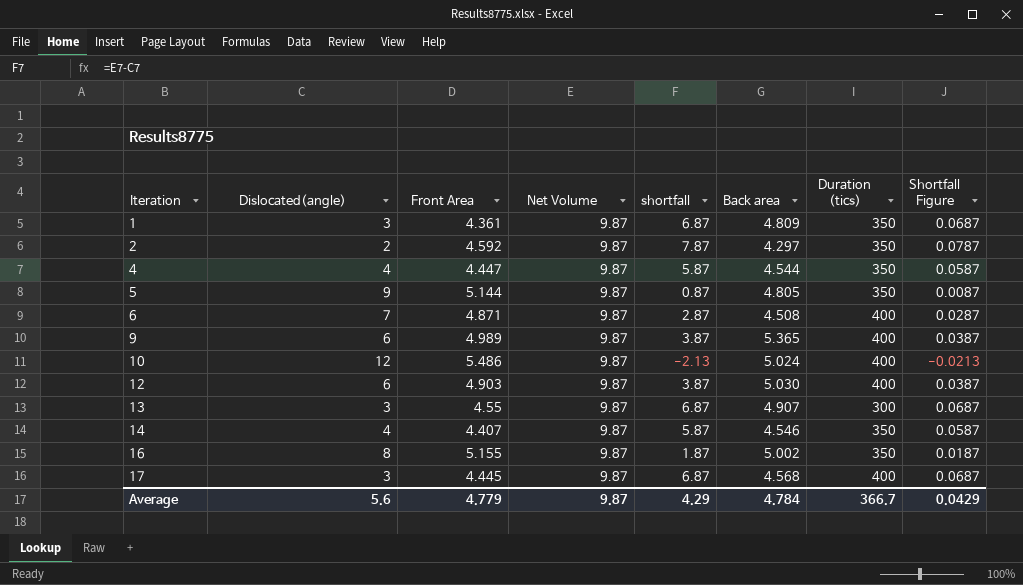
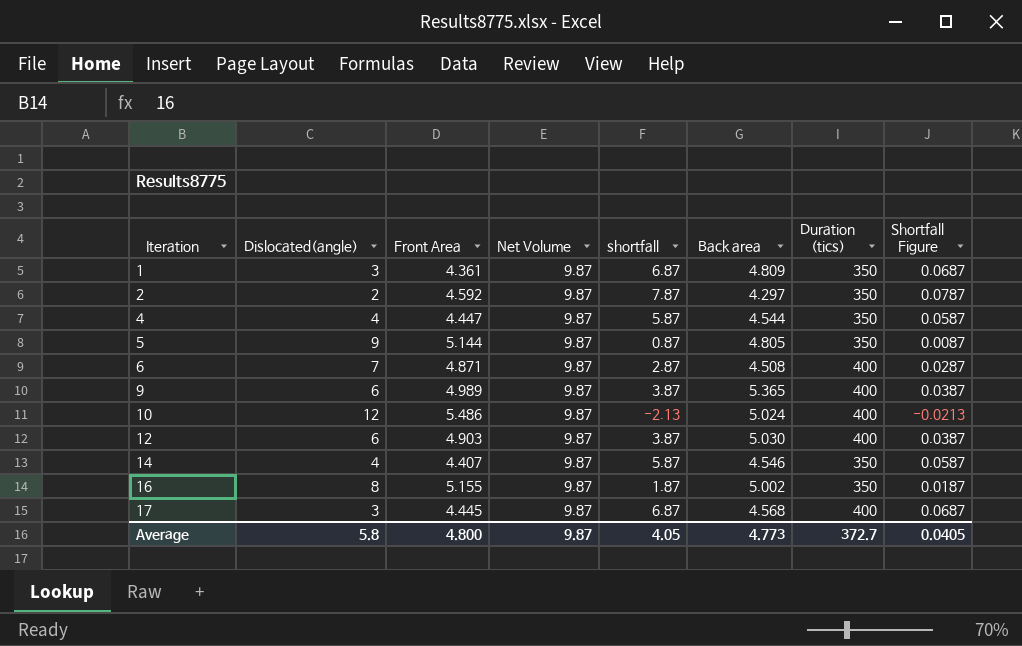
row 13: 3 | 4.55 | 9.87 | 6.87 | 4.907 | 300 | 0.0687 -> none
Average | Dislocated(angle): 5.6 -> 5.8
Average | Front Area: 4.779 -> 4.800
Average | shortfall: 4.29 -> 4.05
Average | Back area: 4.784 -> 4.773
Average | Duration (tics): 366.7 -> 372.7
Average | Shortfall Figure: 0.0429 -> 0.0405

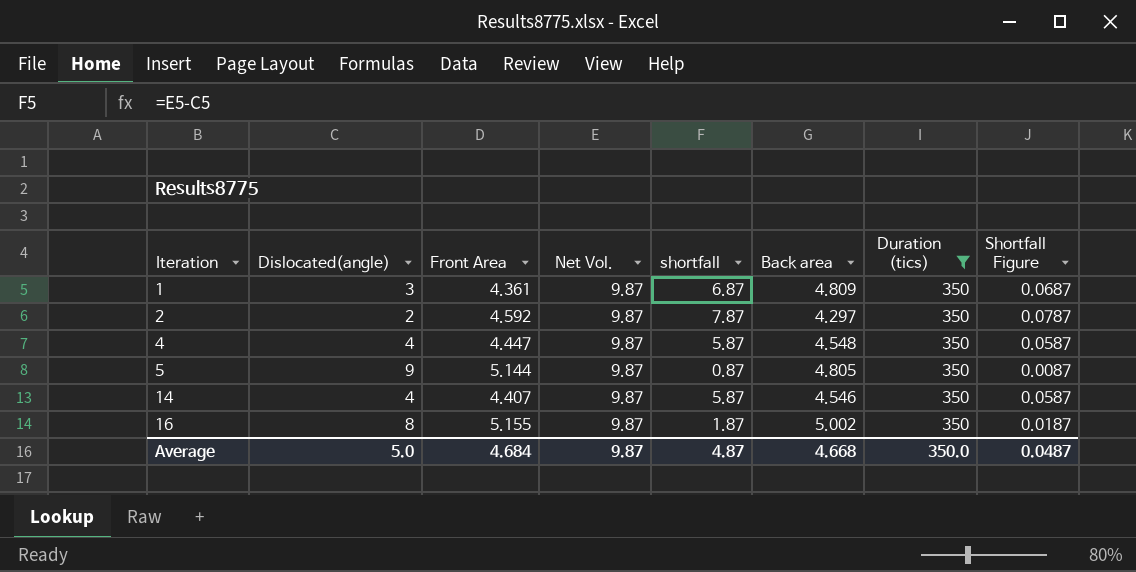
filter: none -> Duration (tics) = 350
column name: Net Volume -> Net Vol.
4 | Back area: 4.544 -> 4.548
Average | Dislocated(angle): 5.8 -> 5.0
Average | Front Area: 4.800 -> 4.684
Average | shortfall: 4.05 -> 4.87
Average | Back area: 4.773 -> 4.668
Average | Duration (tics): 372.7 -> 350.0
Average | Shortfall Figure: 0.0405 -> 0.0487

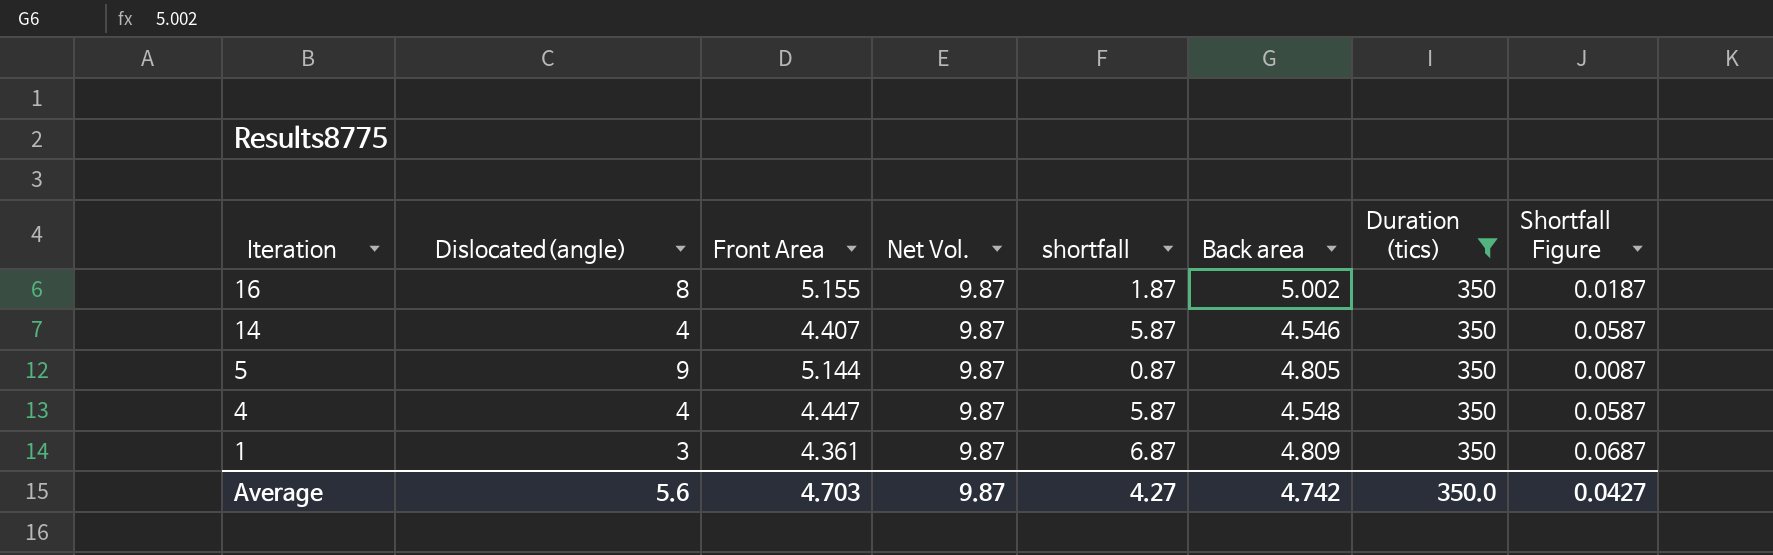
row order: Iteration ascending -> Iteration descending
row 2: 2 | 4.592 | 9.87 | 7.87 | 4.297 | 350 | 0.0787 -> none
Average | Dislocated(angle): 5.0 -> 5.6
Average | Front Area: 4.684 -> 4.703
Average | shortfall: 4.87 -> 4.27
Average | Back area: 4.668 -> 4.742
Average | Shortfall Figure: 0.0487 -> 0.0427

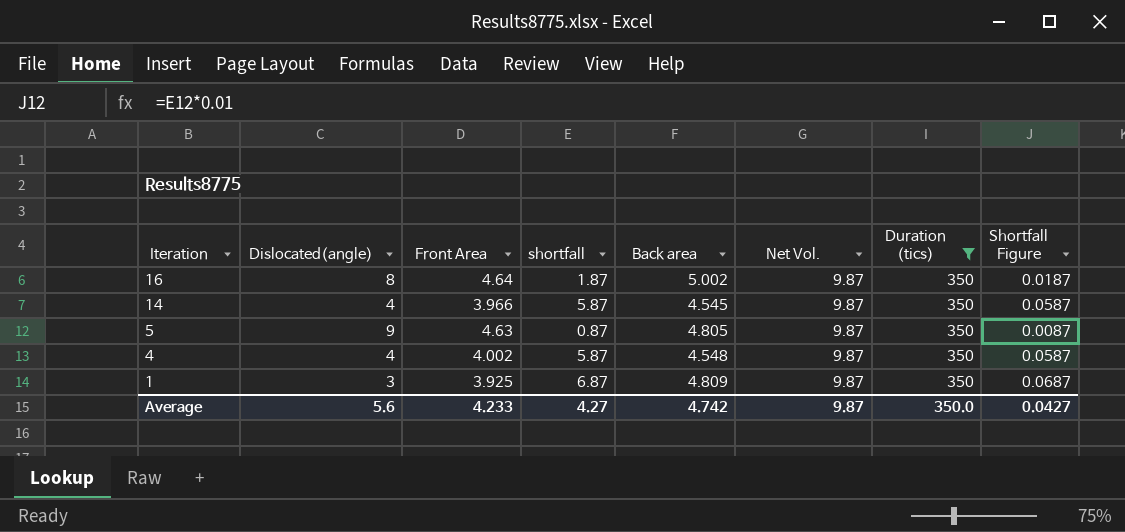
column Net Vol. | position: 4 -> 6
16 | Front Area: 5.155 -> 4.64
14 | Front Area: 4.407 -> 3.966
14 | Back area: 4.546 -> 4.545
5 | Front Area: 5.144 -> 4.63
4 | Front Area: 4.447 -> 4.002
1 | Front Area: 4.361 -> 3.925
Average | Front Area: 4.703 -> 4.233

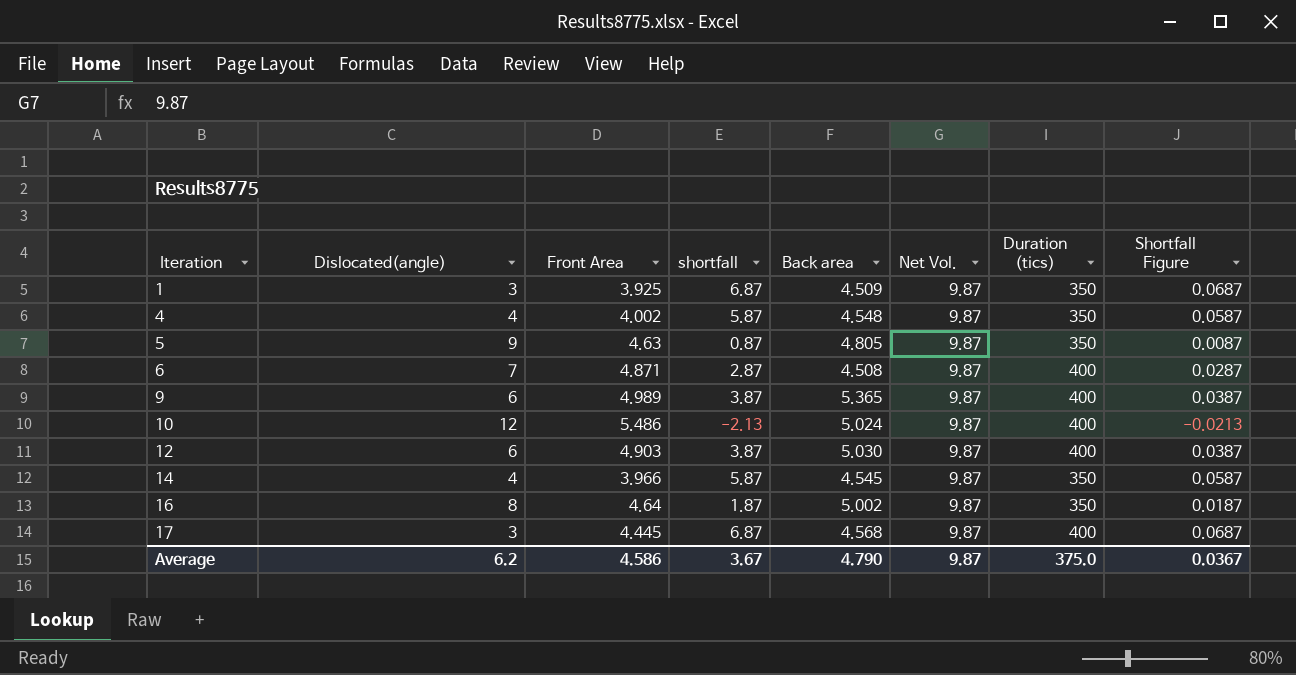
filter: Duration (tics) = 350 -> none
row order: Iteration descending -> Iteration ascending
1 | Back area: 4.809 -> 4.509
Average | Dislocated(angle): 5.6 -> 6.2
Average | Front Area: 4.233 -> 4.586
Average | shortfall: 4.27 -> 3.67
Average | Back area: 4.742 -> 4.790
Average | Duration (tics): 350.0 -> 375.0
Average | Shortfall Figure: 0.0427 -> 0.0367

